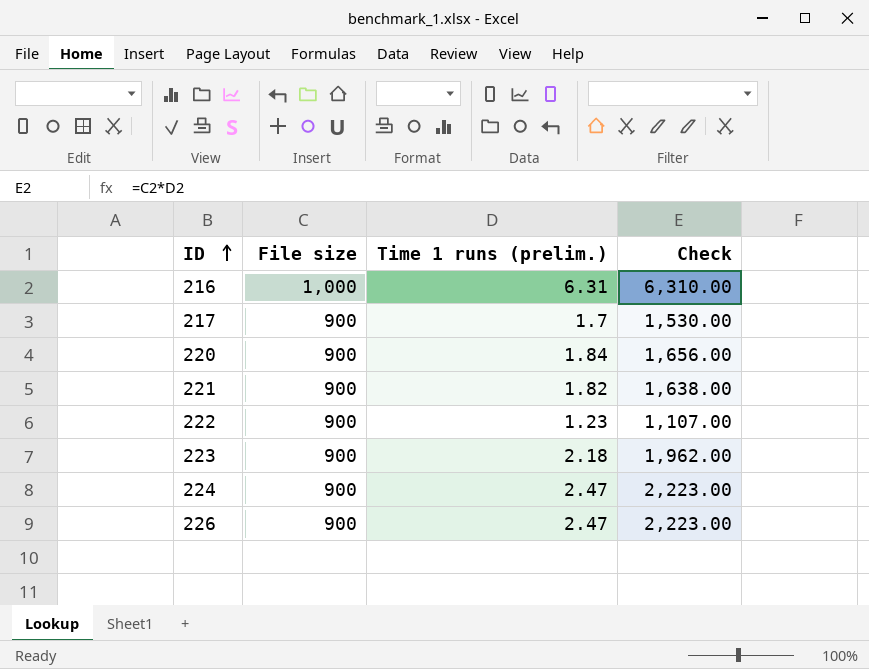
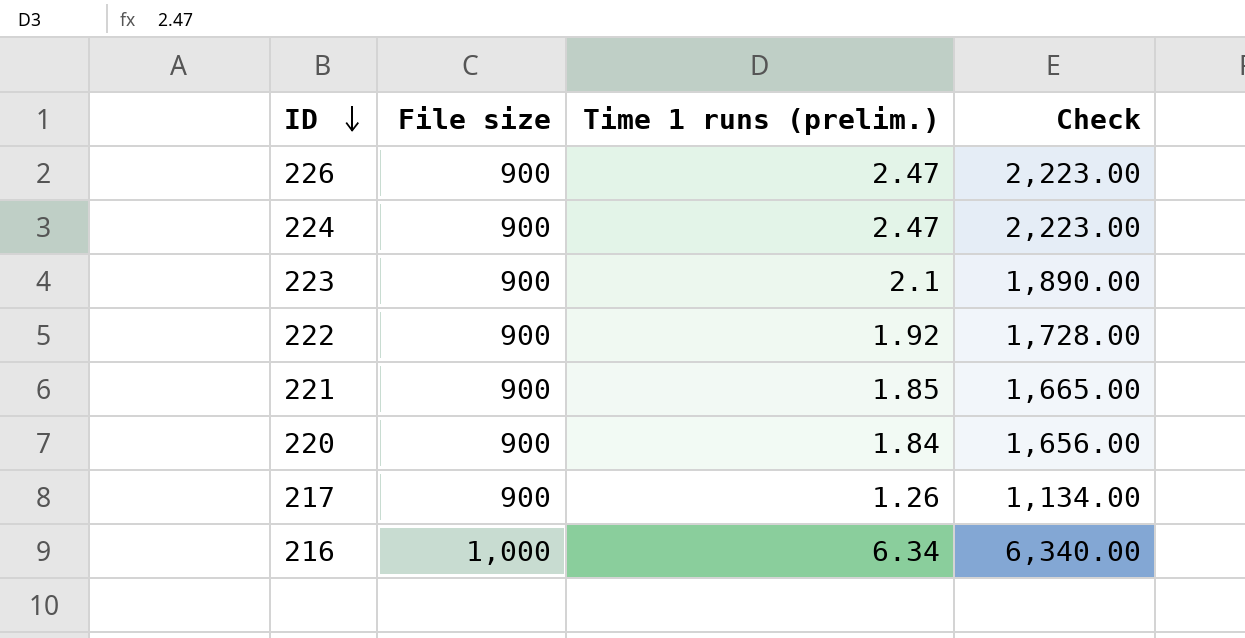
row order: ID ascending -> ID descending
223 | Time 1 runs (prelim.): 2.18 -> 2.1
223 | Check: 1,962.00 -> 1,890.00
222 | Time 1 runs (prelim.): 1.23 -> 1.92
222 | Check: 1,107.00 -> 1,728.00
221 | Time 1 runs (prelim.): 1.82 -> 1.85
221 | Check: 1,638.00 -> 1,665.00
217 | Time 1 runs (prelim.): 1.7 -> 1.26
217 | Check: 1,530.00 -> 1,134.00
216 | Time 1 runs (prelim.): 6.31 -> 6.34
216 | Check: 6,310.00 -> 6,340.00

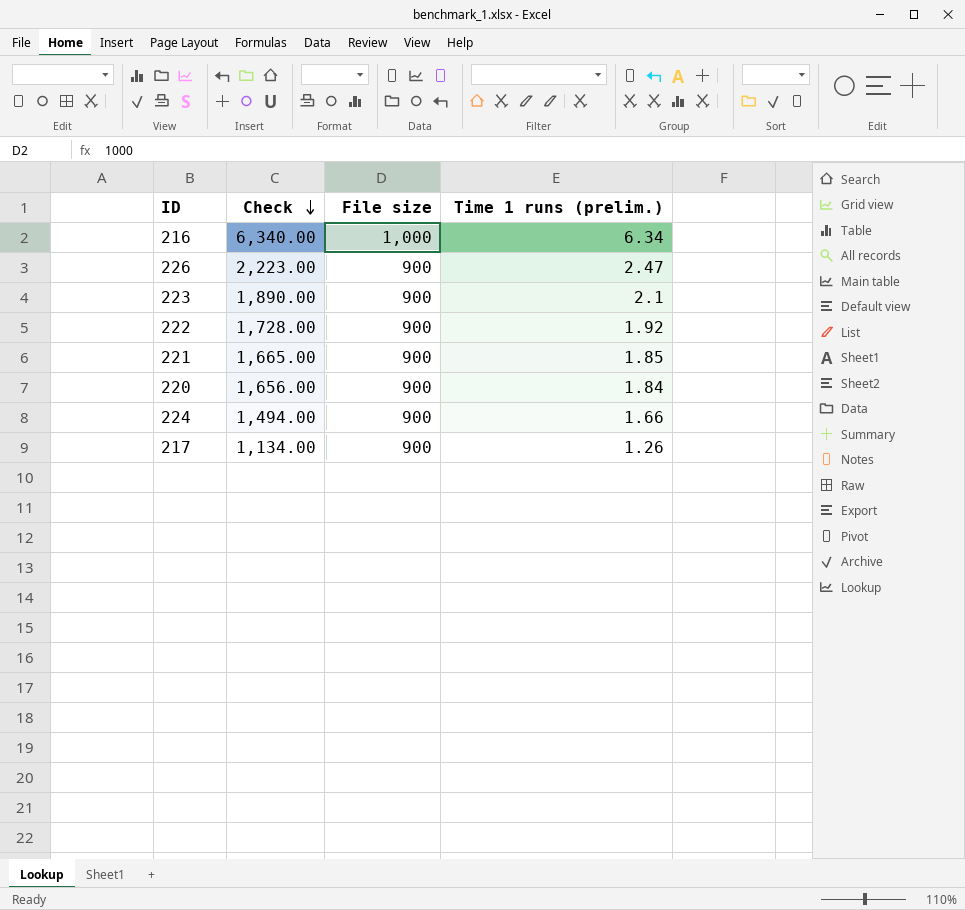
row order: ID descending -> Check descending
column Check | position: 4 -> 2
224 | Check: 2,223.00 -> 1,494.00
224 | Time 1 runs (prelim.): 2.47 -> 1.66

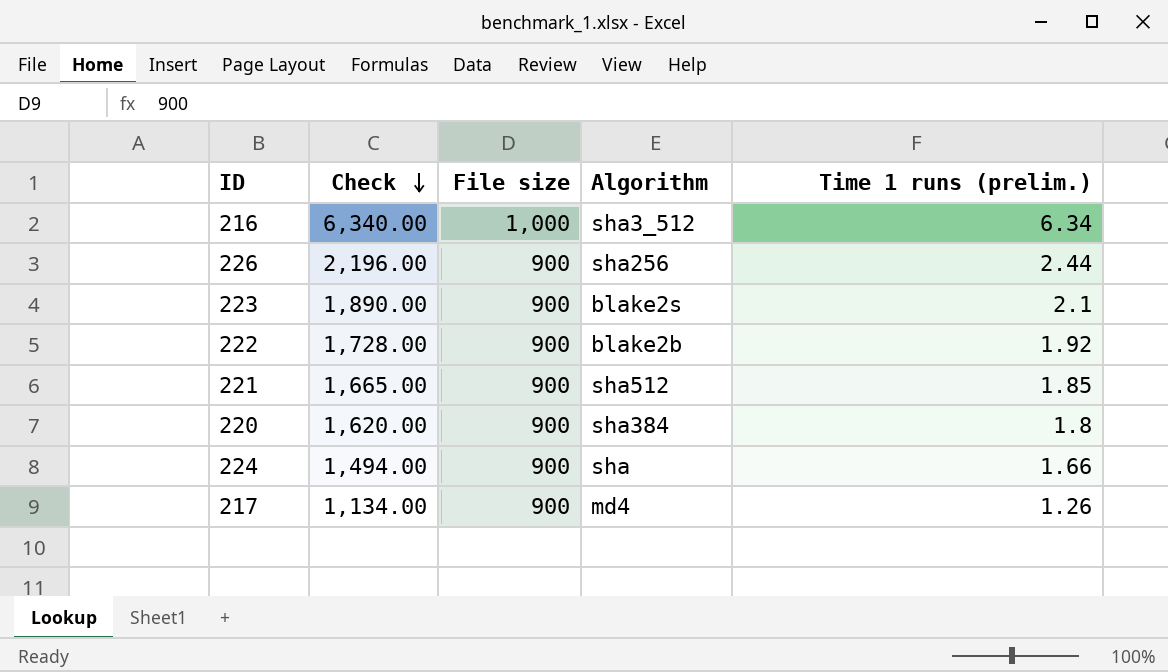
column Algorithm | position: none -> 4
226 | Check: 2,223.00 -> 2,196.00
226 | Time 1 runs (prelim.): 2.47 -> 2.44
220 | Check: 1,656.00 -> 1,620.00
220 | Time 1 runs (prelim.): 1.84 -> 1.8

